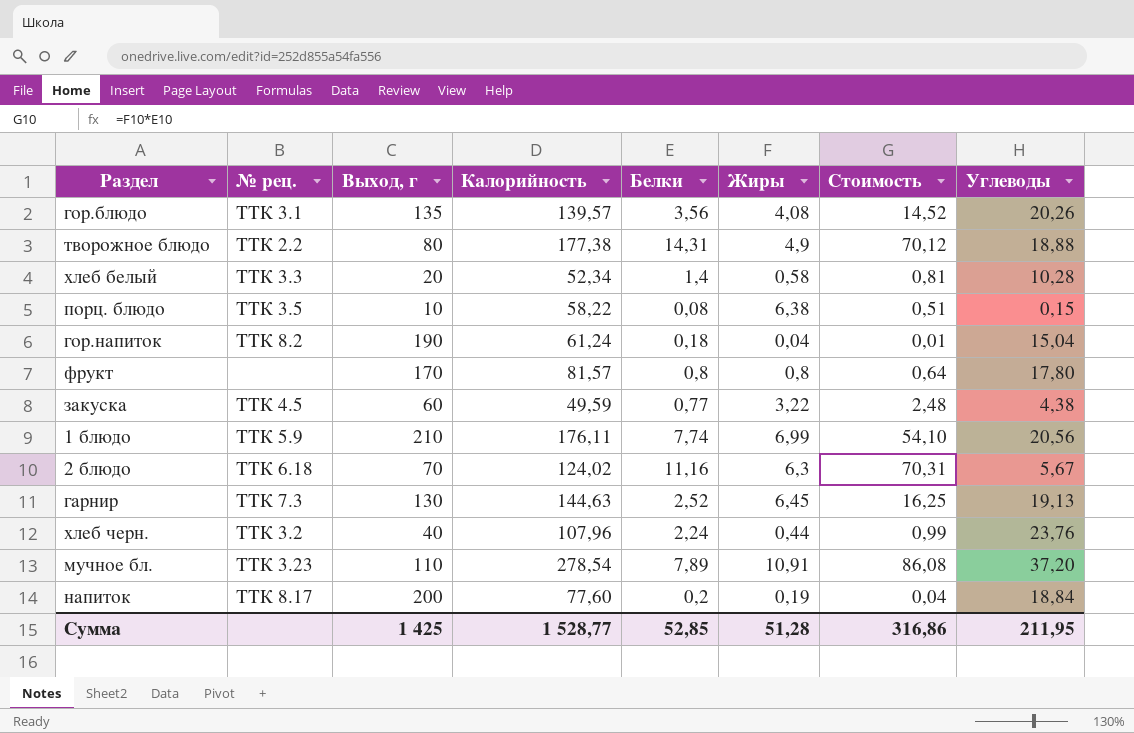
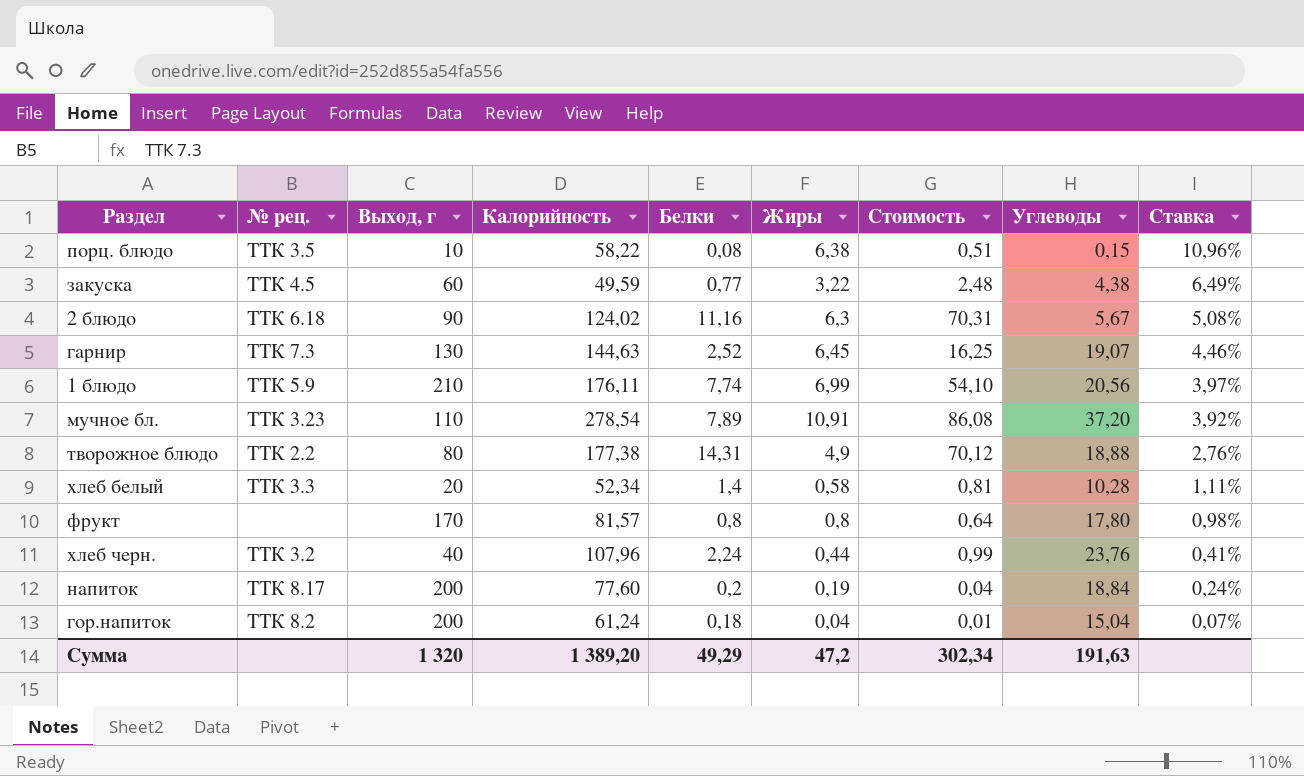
row order: none -> Ставка descending
column Ставка | formula: none -> [Жиры] / [Калорийность]
row гор.блюдо: ТТК 3.1 | 135 | 139,57 | 3,56 | 4,08 | 14,52 | 20,26 -> none
2 блюдо | Выход, г: 70 -> 90
гарнир | Углеводы: 19,13 -> 19,07
гор.напиток | Выход, г: 190 -> 200
Сумма | Выход, г: 1 425 -> 1 320
Сумма | Калорийность: 1 528,77 -> 1 389,20
Сумма | Белки: 52,85 -> 49,29
Сумма | Жиры: 51,28 -> 47,2
Сумма | Стоимость: 316,86 -> 302,34
Сумма | Углеводы: 211,95 -> 191,63

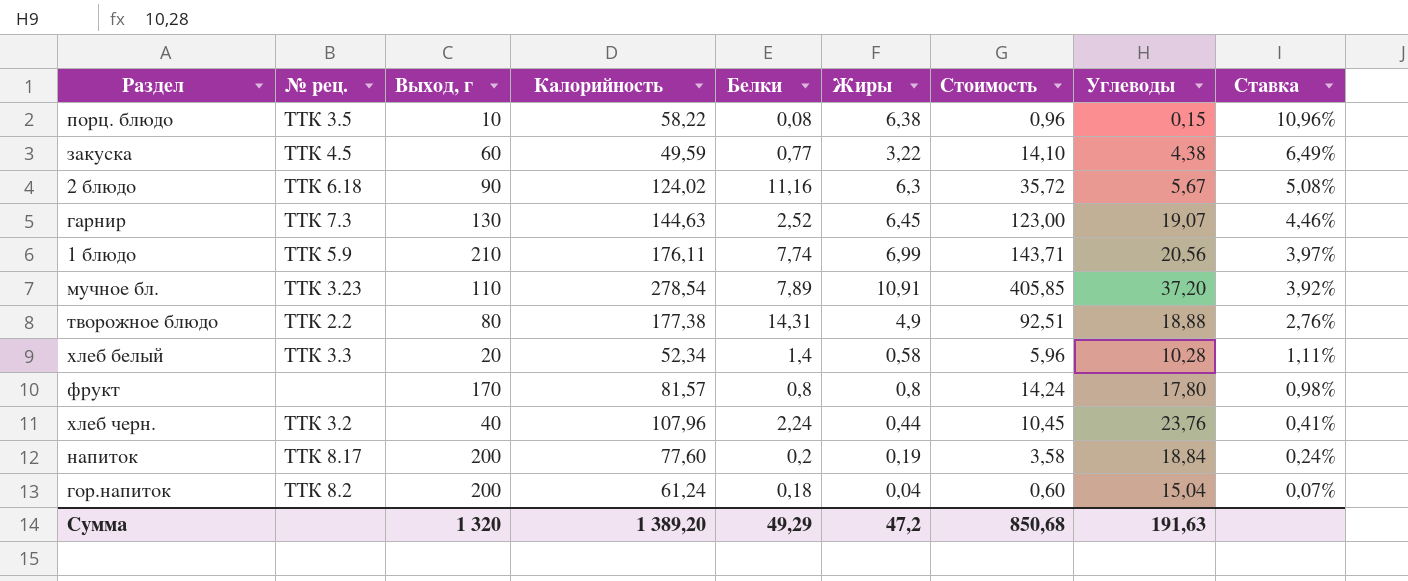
column Стоимость | formula: [Белки] * [Жиры] -> [Жиры] * [Углеводы]
Сумма | Стоимость: 302,34 -> 850,68

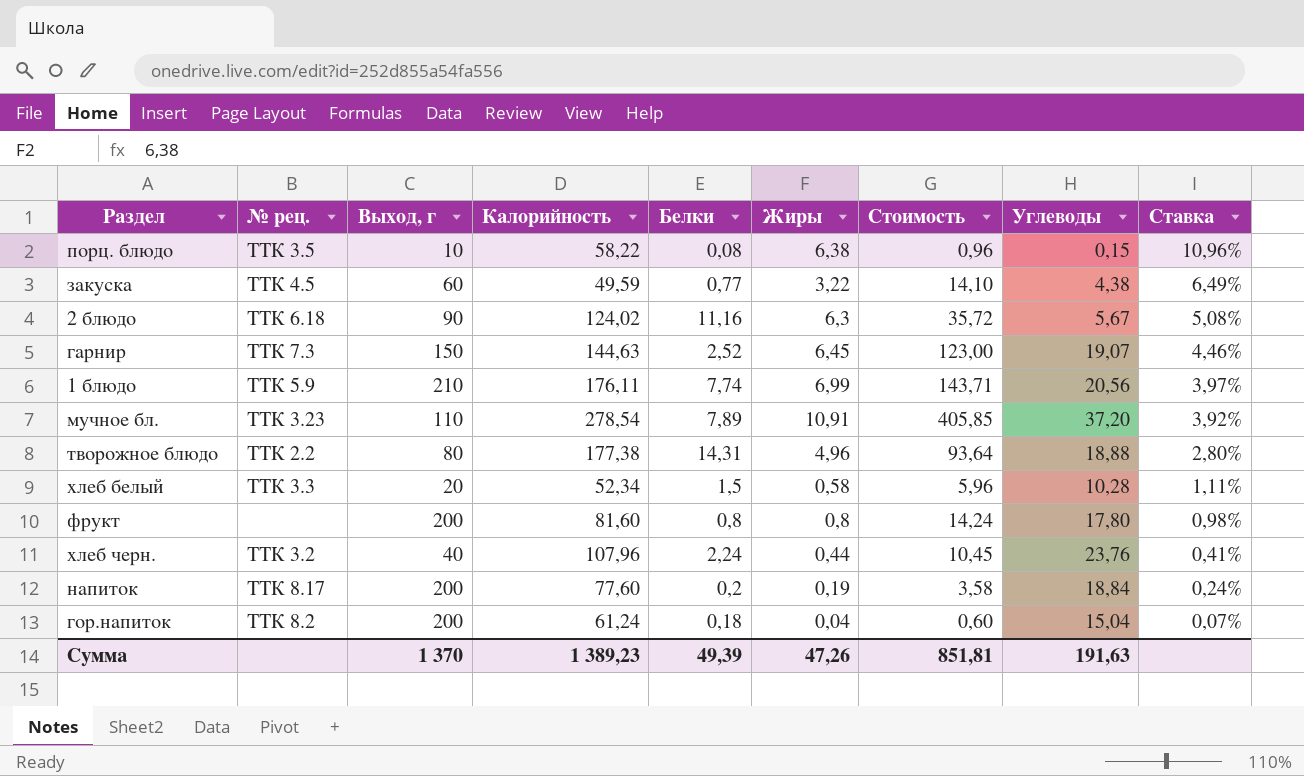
гарнир | Выход, г: 130 -> 150
творожное блюдо | Жиры: 4,9 -> 4,96
творожное блюдо | Стоимость: 92,51 -> 93,64
творожное блюдо | Ставка: 2,76% -> 2,80%
хлеб белый | Белки: 1,4 -> 1,5
фрукт | Выход, г: 170 -> 200
фрукт | Калорийность: 81,57 -> 81,60
Сумма | Выход, г: 1 320 -> 1 370
Сумма | Калорийность: 1 389,20 -> 1 389,23
Сумма | Белки: 49,29 -> 49,39
Сумма | Жиры: 47,2 -> 47,26
Сумма | Стоимость: 850,68 -> 851,81

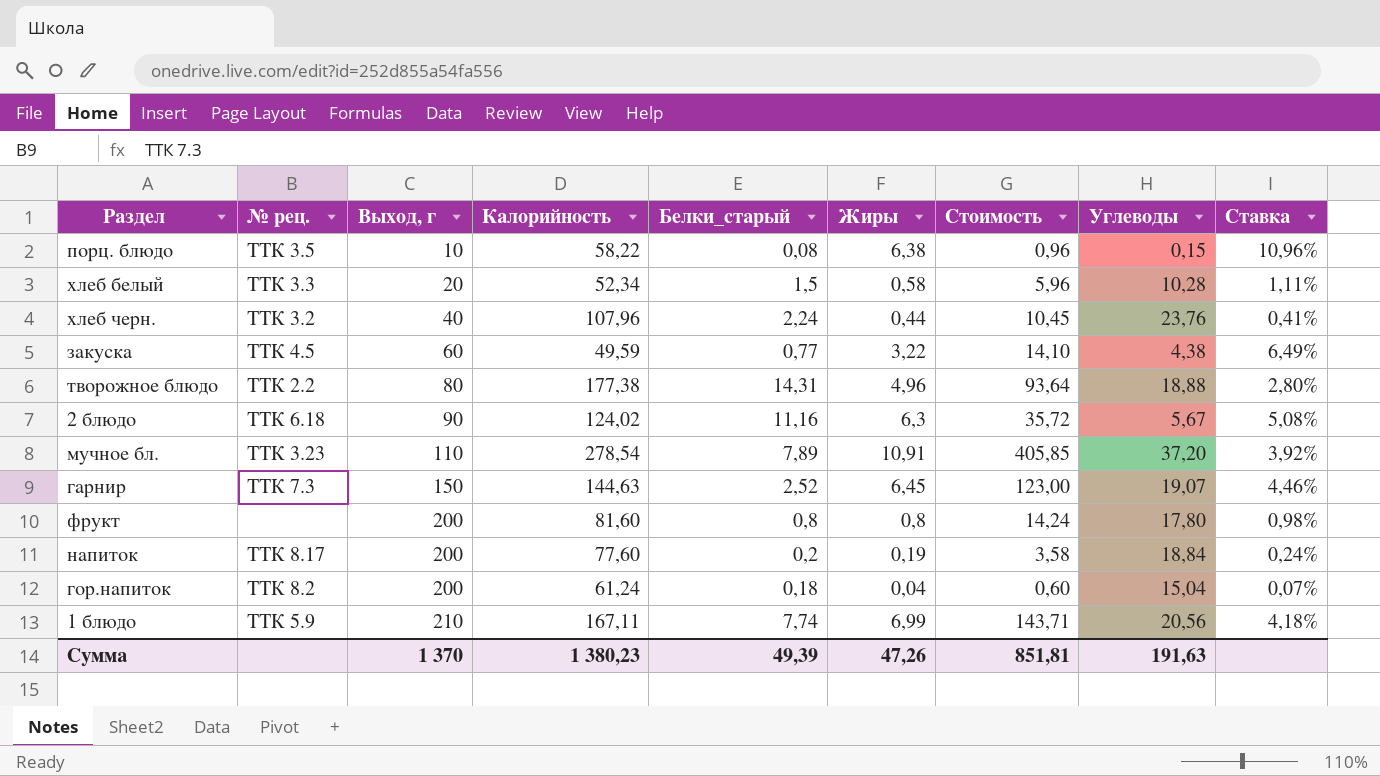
row order: Ставка descending -> Выход, г ascending
column name: Белки -> Белки_старый
1 блюдо | Калорийность: 176,11 -> 167,11
1 блюдо | Ставка: 3,97% -> 4,18%
Сумма | Калорийность: 1 389,23 -> 1 380,23

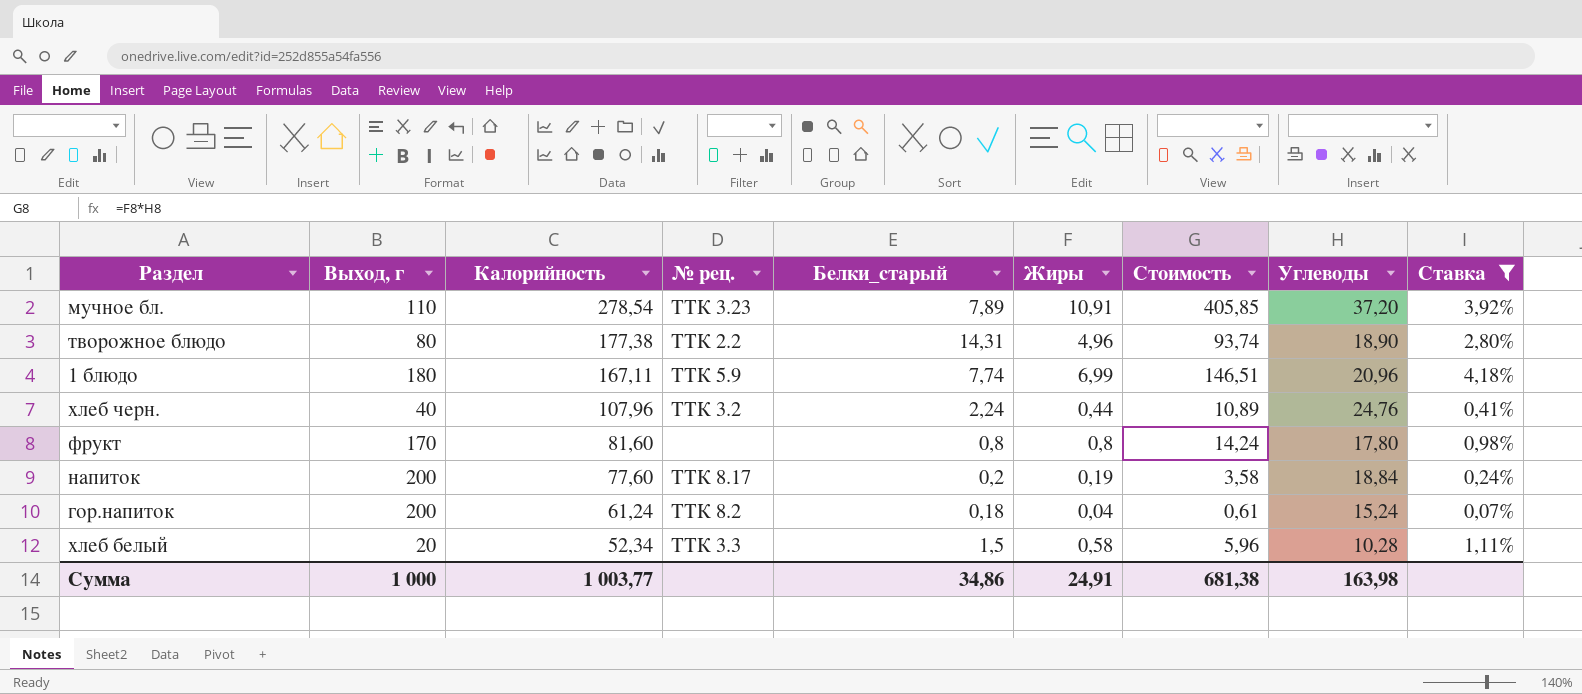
filter: none -> Ставка <= 4,18%
row order: Выход, г ascending -> Калорийность descending
column № рец. | position: 2 -> 4
творожное блюдо | Стоимость: 93,64 -> 93,74
творожное блюдо | Углеводы: 18,88 -> 18,90
1 блюдо | Выход, г: 210 -> 180
1 блюдо | Стоимость: 143,71 -> 146,51
1 блюдо | Углеводы: 20,56 -> 20,96
хлеб черн. | Стоимость: 10,45 -> 10,89
хлеб черн. | Углеводы: 23,76 -> 24,76
фрукт | Выход, г: 200 -> 170
гор.напиток | Стоимость: 0,60 -> 0,61
гор.напиток | Углеводы: 15,04 -> 15,24
Сумма | Выход, г: 1 370 -> 1 000
Сумма | Калорийность: 1 380,23 -> 1 003,77
Сумма | Белки_старый: 49,39 -> 34,86
Сумма | Жиры: 47,26 -> 24,91
Сумма | Стоимость: 851,81 -> 681,38
Сумма | Углеводы: 191,63 -> 163,98

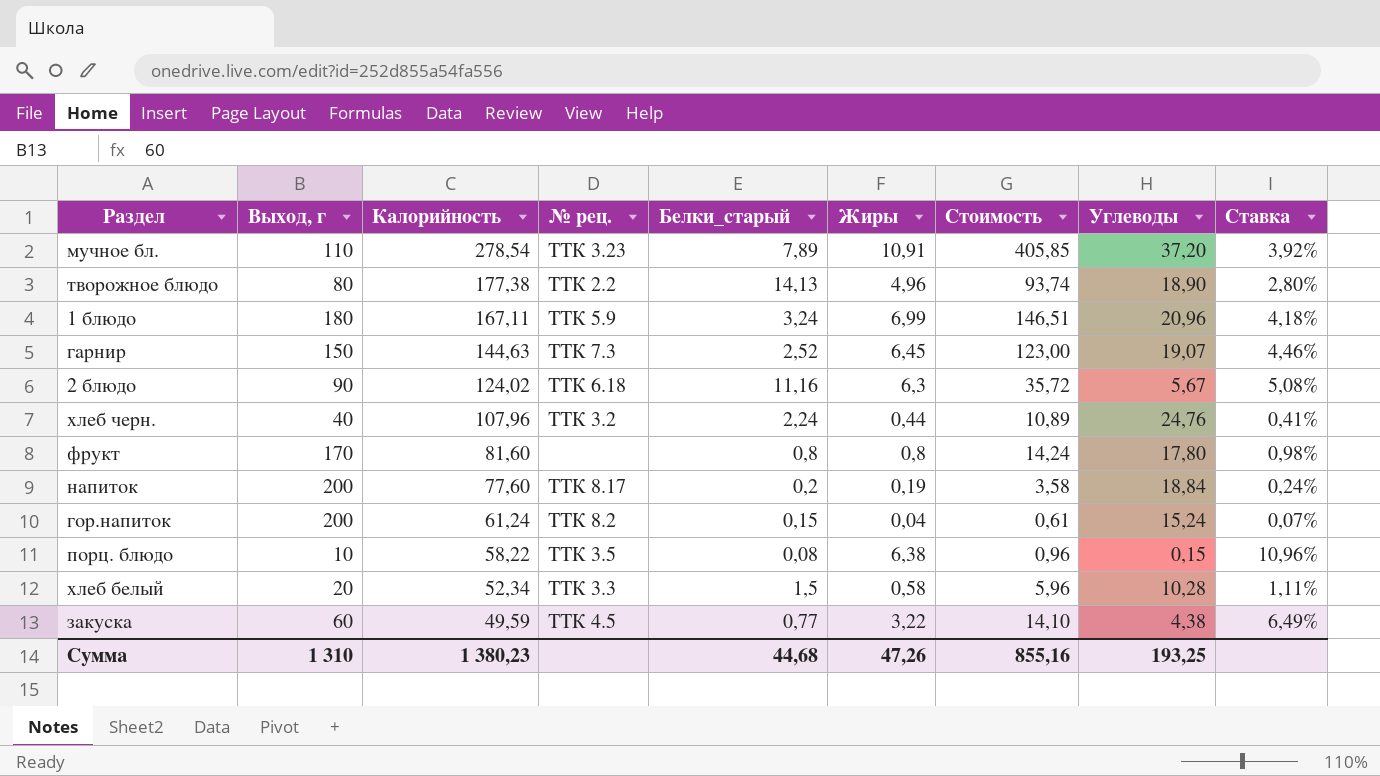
filter: Ставка <= 4,18% -> none
творожное блюдо | Белки_старый: 14,31 -> 14,13
1 блюдо | Белки_старый: 7,74 -> 3,24
гор.напиток | Белки_старый: 0,18 -> 0,15
Сумма | Выход, г: 1 000 -> 1 310
Сумма | Калорийность: 1 003,77 -> 1 380,23
Сумма | Белки_старый: 34,86 -> 44,68
Сумма | Жиры: 24,91 -> 47,26
Сумма | Стоимость: 681,38 -> 855,16
Сумма | Углеводы: 163,98 -> 193,25

